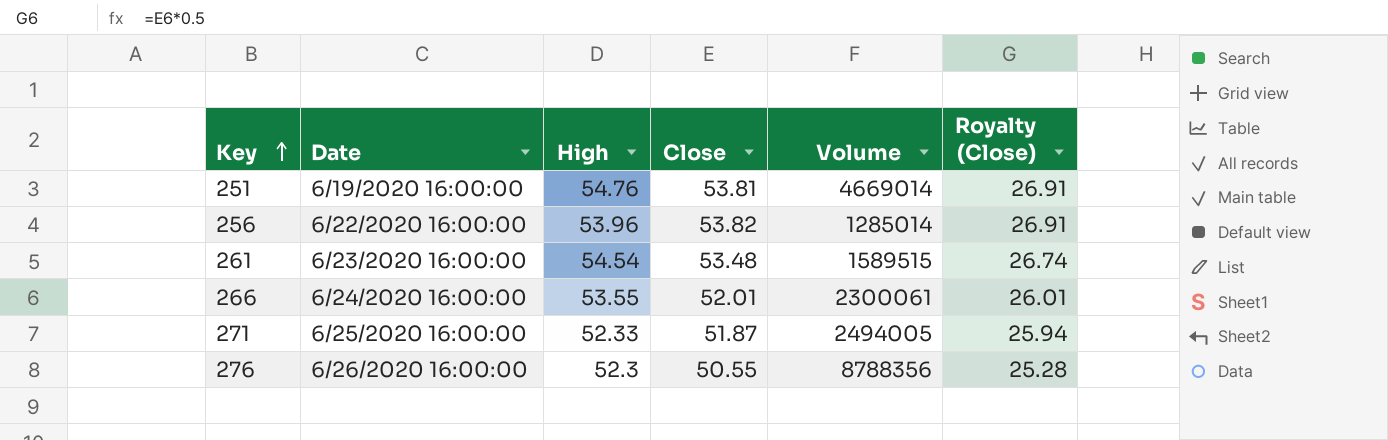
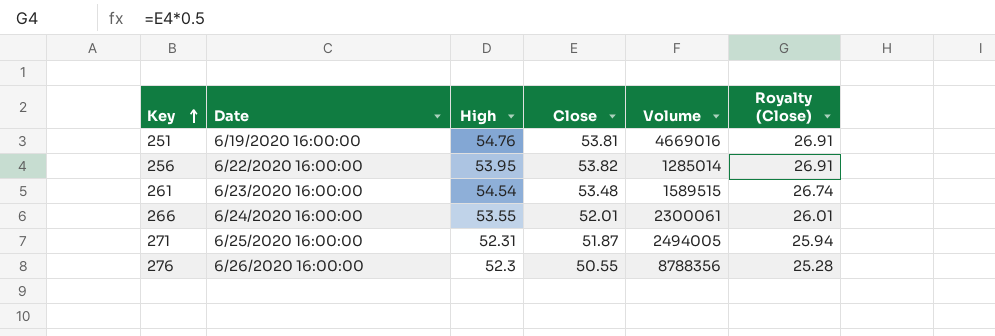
251 | Volume: 4669014 -> 4669016
256 | High: 53.96 -> 53.95
271 | High: 52.33 -> 52.31

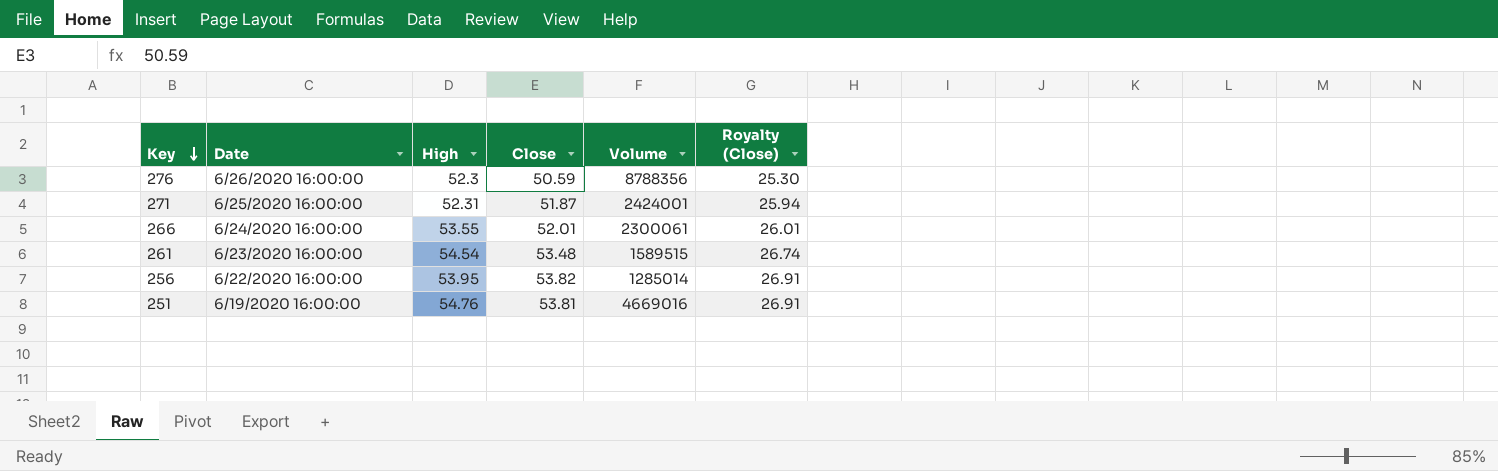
row order: Key ascending -> Key descending
276 | Close: 50.55 -> 50.59
276 | Royalty (Close): 25.28 -> 25.30
271 | Volume: 2494005 -> 2424001

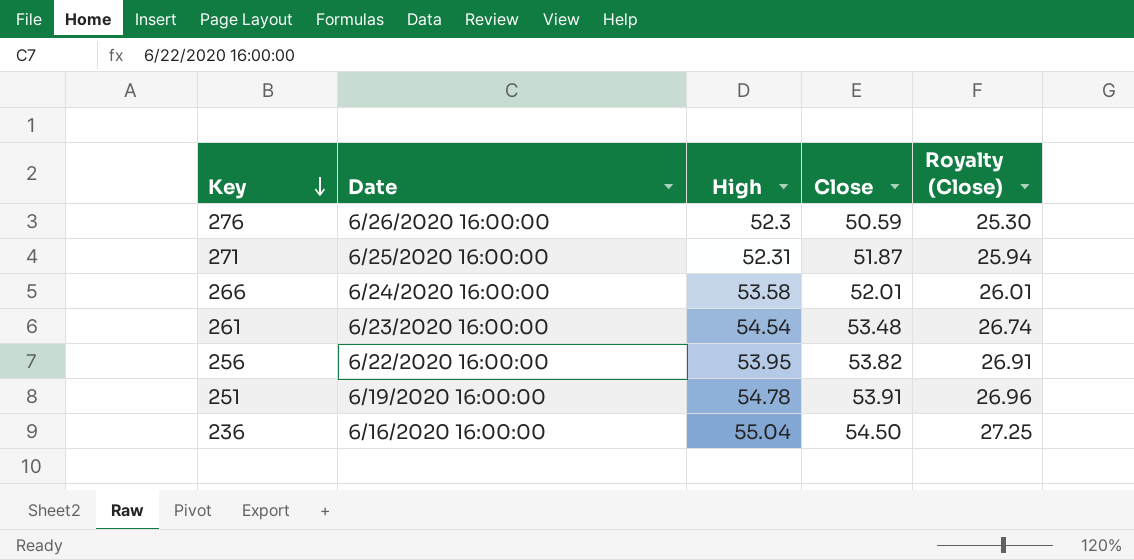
column Volume | position: 5 -> none
266 | High: 53.55 -> 53.58
251 | High: 54.76 -> 54.78
251 | Close: 53.81 -> 53.91
251 | Royalty (Close): 26.91 -> 26.96
row 236: none -> 6/16/2020 16:00:00 | 55.04 | 54.50 | 27.25

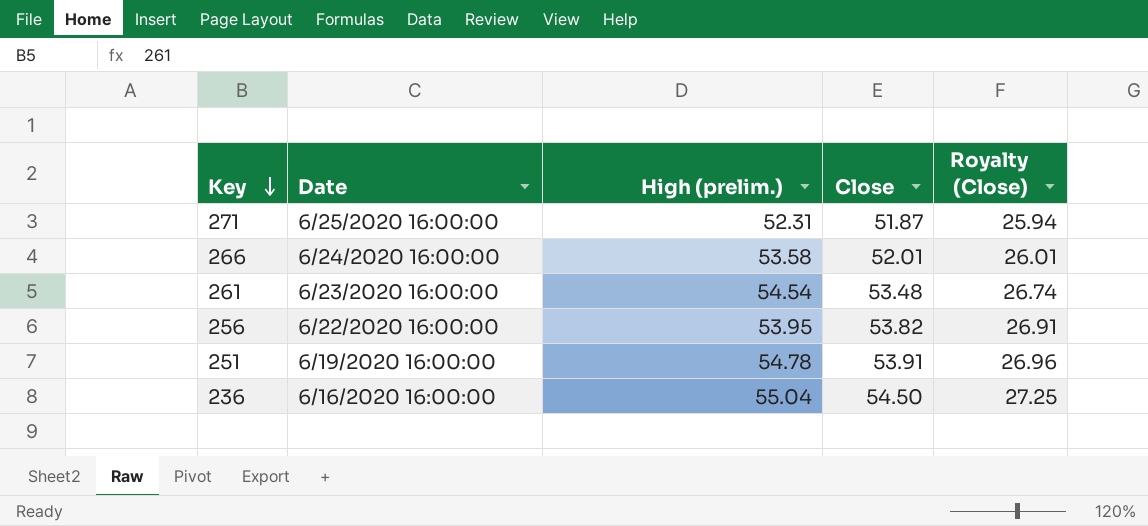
column name: High -> High (prelim.)
row 276: 6/26/2020 16:00:00 | 52.3 | 50.59 | 25.30 -> none

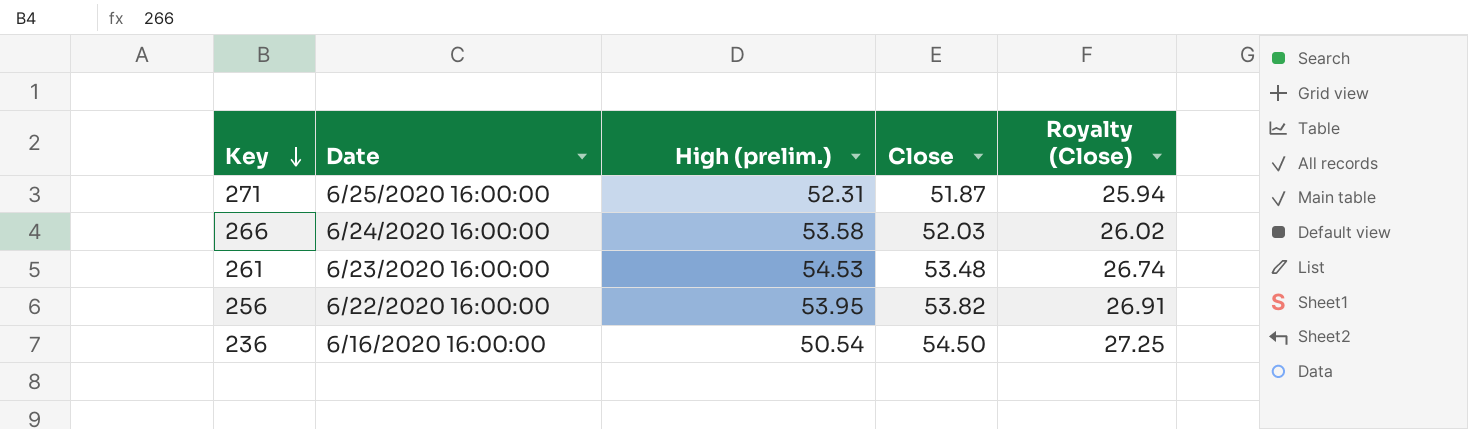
row 251: 6/19/2020 16:00:00 | 54.78 | 53.91 | 26.96 -> none
266 | Close: 52.01 -> 52.03
266 | Royalty (Close): 26.01 -> 26.02
261 | High (prelim.): 54.54 -> 54.53
236 | High (prelim.): 55.04 -> 50.54

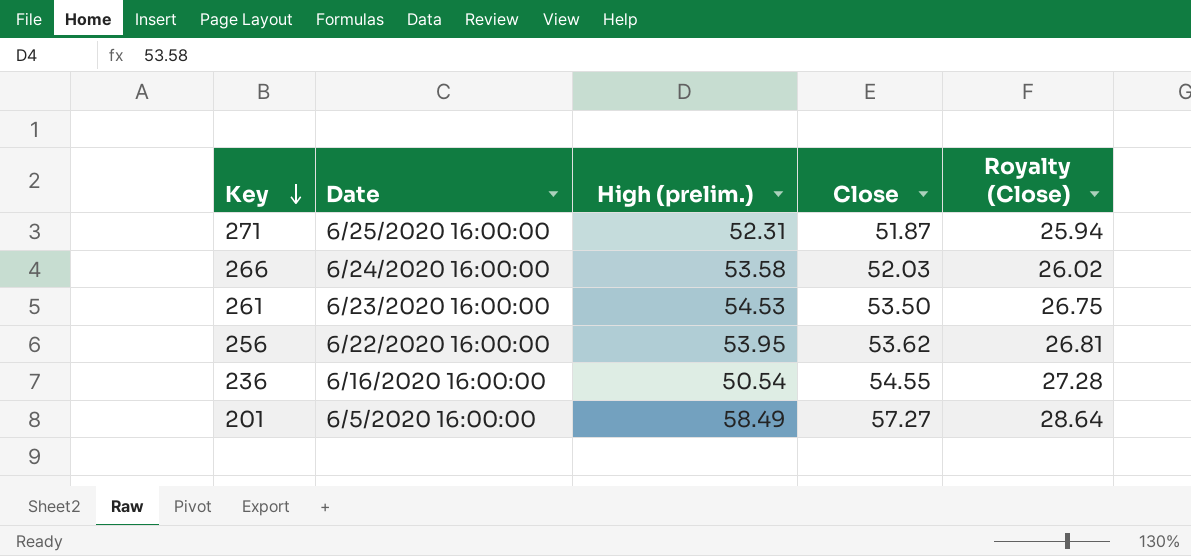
261 | Close: 53.48 -> 53.50
261 | Royalty (Close): 26.74 -> 26.75
256 | Close: 53.82 -> 53.62
256 | Royalty (Close): 26.91 -> 26.81
236 | Close: 54.50 -> 54.55
236 | Royalty (Close): 27.25 -> 27.28
row 201: none -> 6/5/2020 16:00:00 | 58.49 | 57.27 | 28.64

